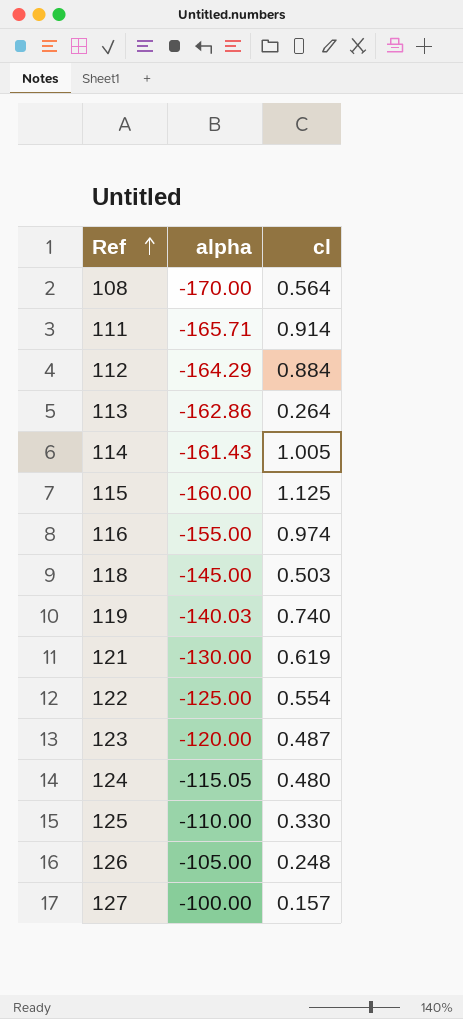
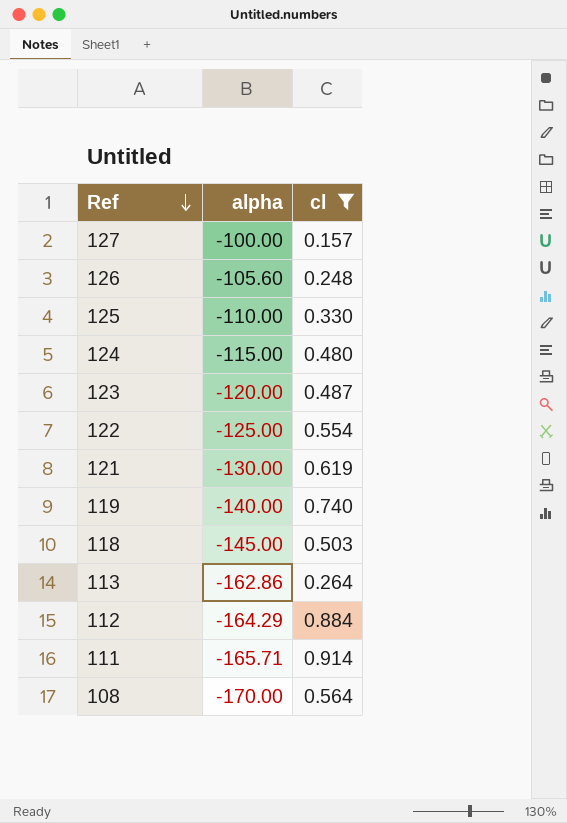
filter: none -> cl <= 0.914
row order: Ref ascending -> Ref descending
126 | alpha: -105.00 -> -105.60
124 | alpha: -115.05 -> -115.00
119 | alpha: -140.03 -> -140.00

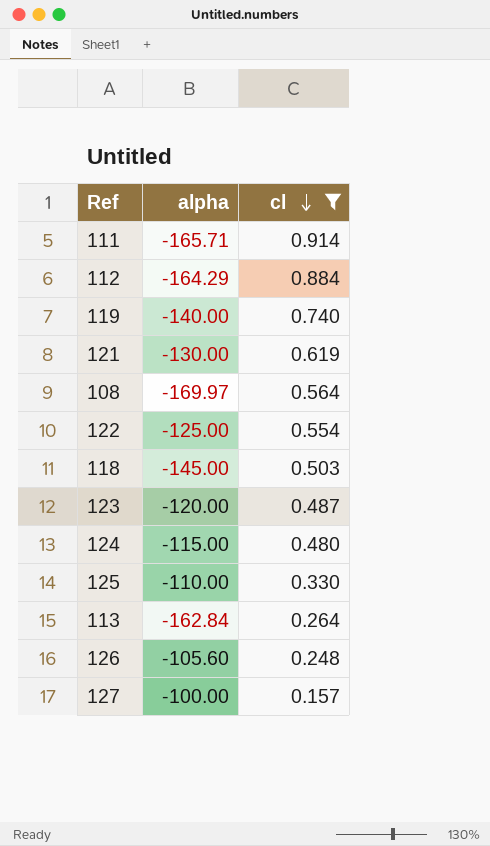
row order: Ref descending -> cl descending
108 | alpha: -170.00 -> -169.97
113 | alpha: -162.86 -> -162.84

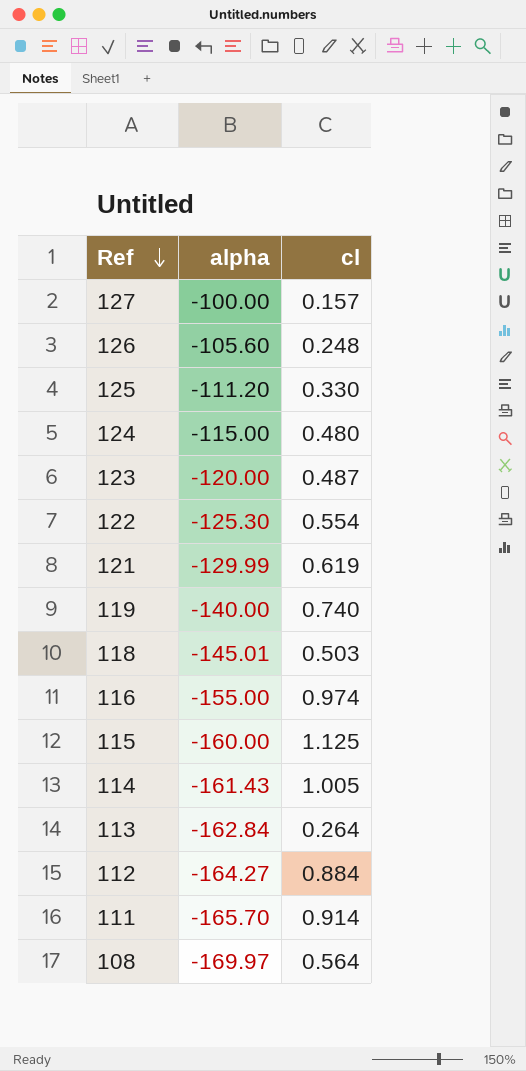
filter: cl <= 0.914 -> none
row order: cl descending -> Ref descending
125 | alpha: -110.00 -> -111.20
122 | alpha: -125.00 -> -125.30
121 | alpha: -130.00 -> -129.99
118 | alpha: -145.00 -> -145.01
112 | alpha: -164.29 -> -164.27
111 | alpha: -165.71 -> -165.70

